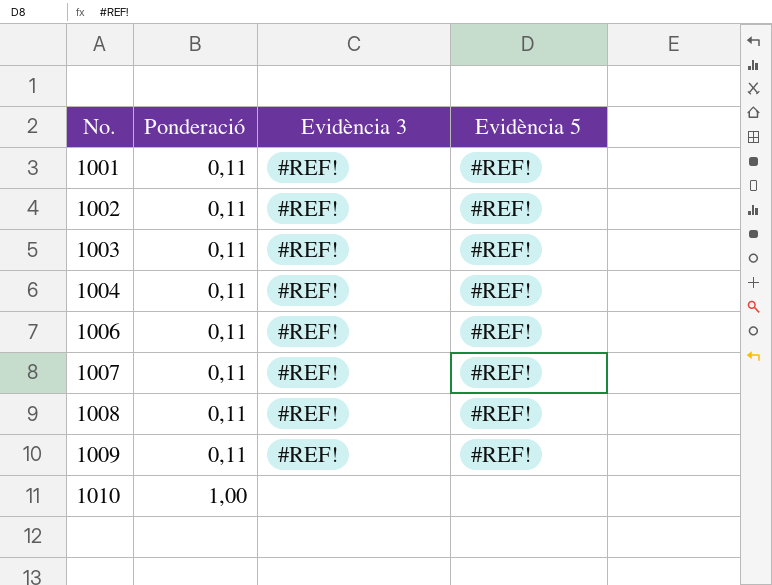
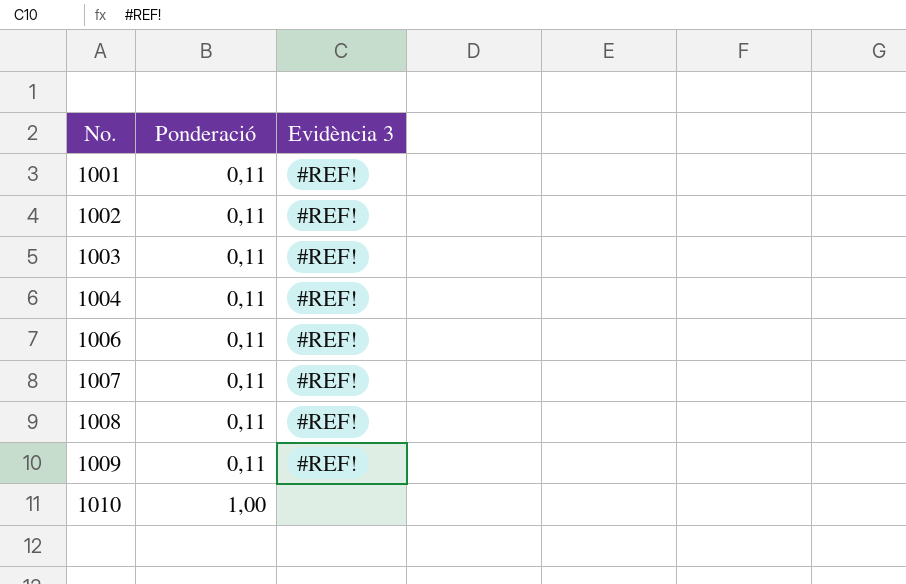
column Evidència 5 | position: 4 -> none

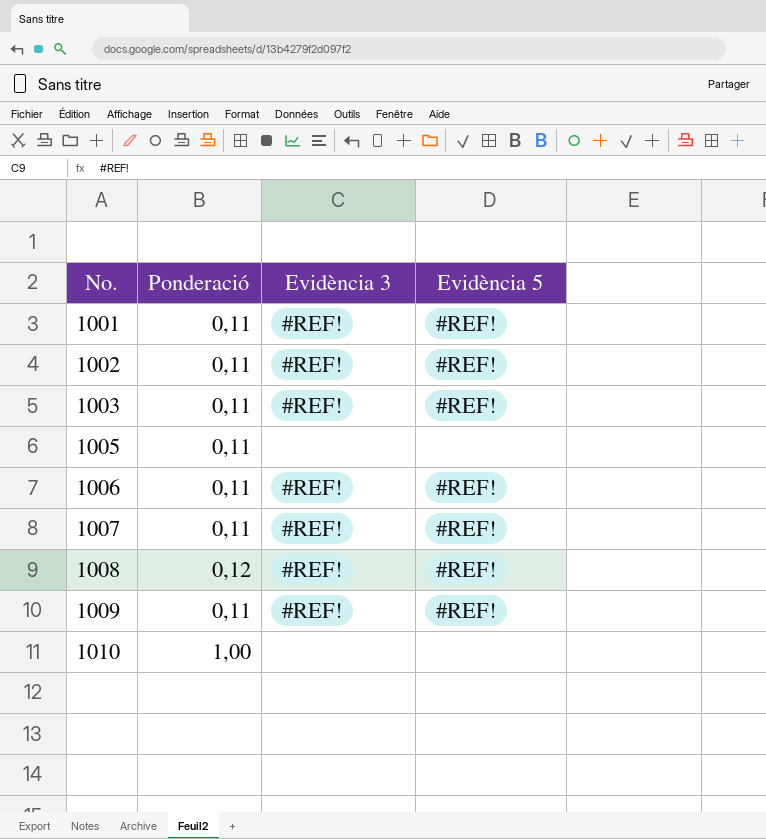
column Evidència 5 | position: none -> 4
row 1004: 0,11 | #REF! -> none
row 1005: none -> 0,11 | none | none
1008 | Ponderació: 0,11 -> 0,12

